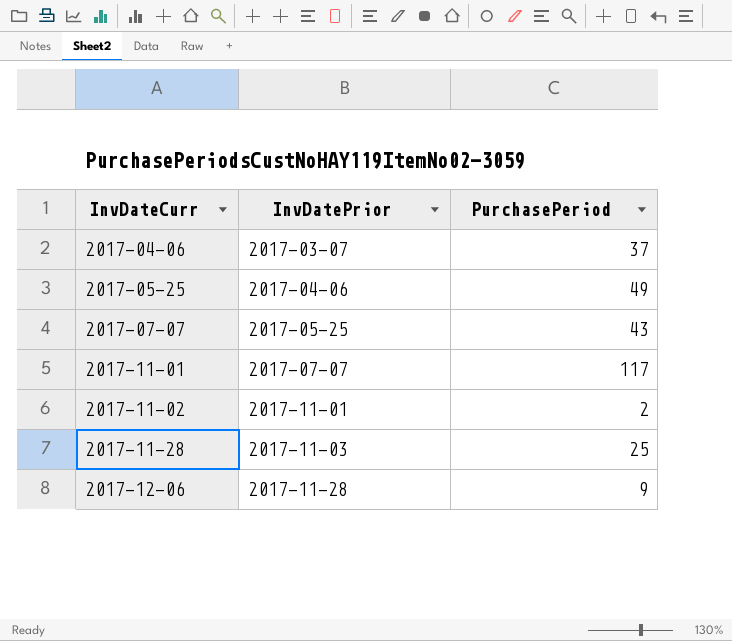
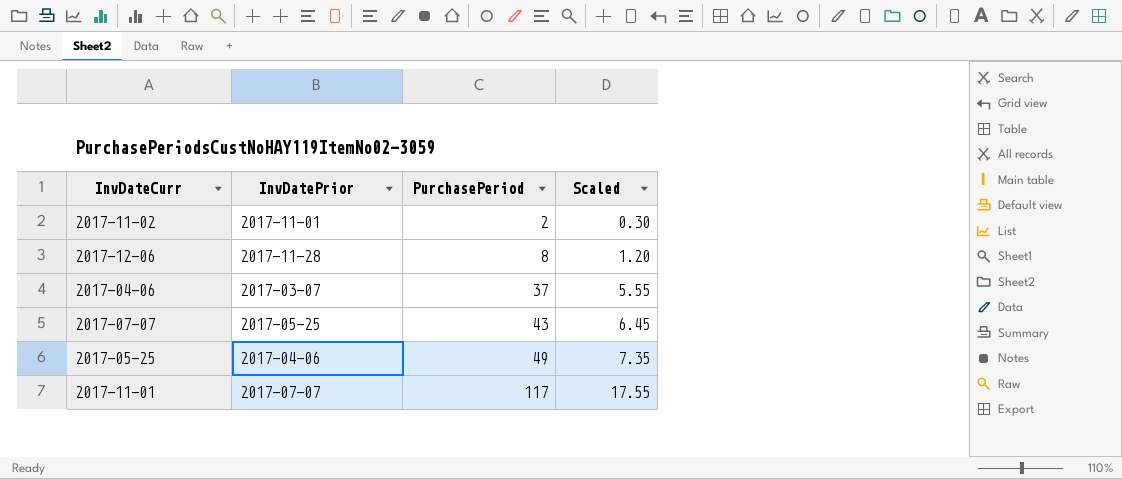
row order: InvDateCurr ascending -> PurchasePeriod ascending
column Scaled | formula: none -> [PurchasePeriod] * 0.15
row 2017-11-28: 2017-11-03 | 25 -> none
2017-12-06 | PurchasePeriod: 9 -> 8

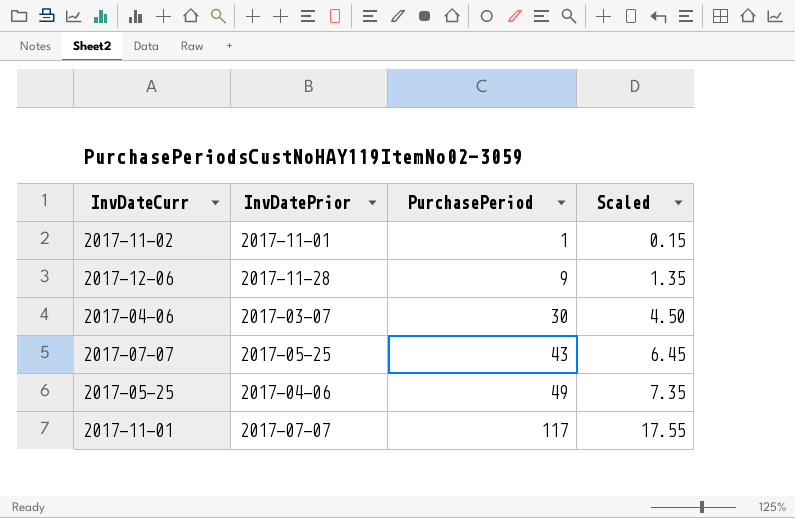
2017-11-02 | PurchasePeriod: 2 -> 1
2017-11-02 | Scaled: 0.30 -> 0.15
2017-12-06 | PurchasePeriod: 8 -> 9
2017-12-06 | Scaled: 1.20 -> 1.35
2017-04-06 | PurchasePeriod: 37 -> 30
2017-04-06 | Scaled: 5.55 -> 4.50

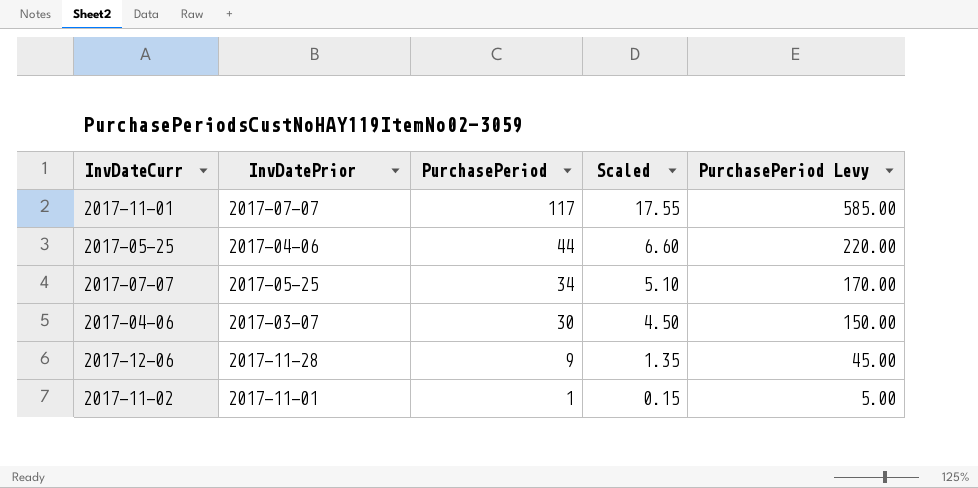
row order: PurchasePeriod ascending -> PurchasePeriod descending
column PurchasePeriod Levy | formula: none -> [PurchasePeriod] * 5
2017-05-25 | PurchasePeriod: 49 -> 44
2017-05-25 | Scaled: 7.35 -> 6.60
2017-07-07 | PurchasePeriod: 43 -> 34
2017-07-07 | Scaled: 6.45 -> 5.10

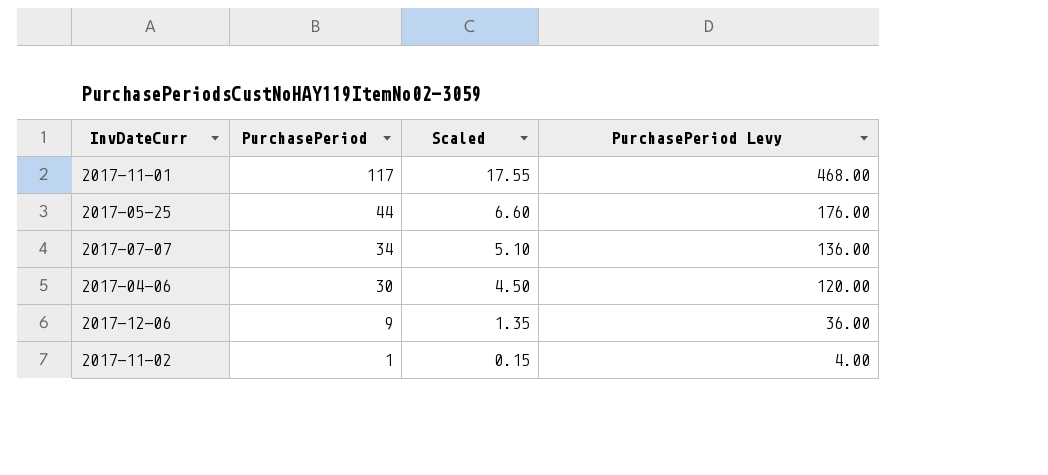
column InvDatePrior | position: 2 -> none
column PurchasePeriod Levy | formula: [PurchasePeriod] * 5 -> [PurchasePeriod] * 4

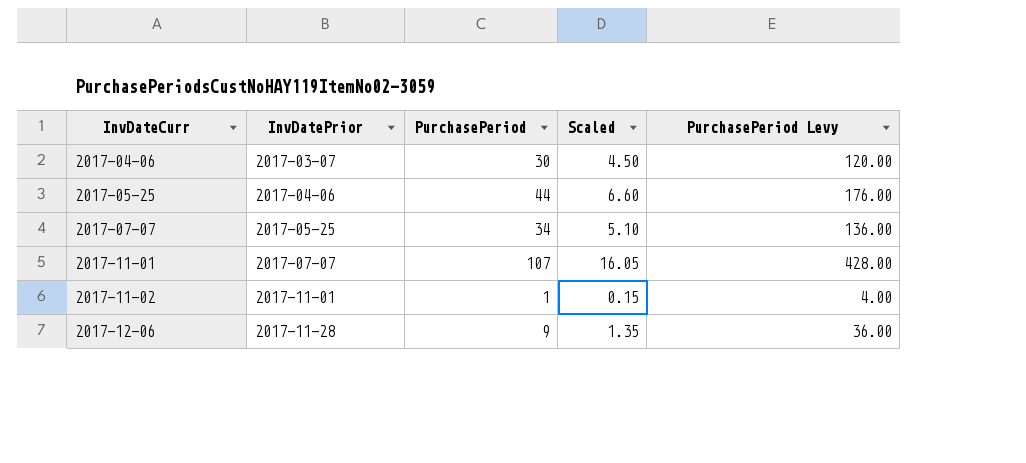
row order: PurchasePeriod descending -> InvDateCurr ascending
column InvDatePrior | position: none -> 2
2017-11-01 | PurchasePeriod: 117 -> 107
2017-11-01 | Scaled: 17.55 -> 16.05
2017-11-01 | PurchasePeriod Levy: 468.00 -> 428.00

